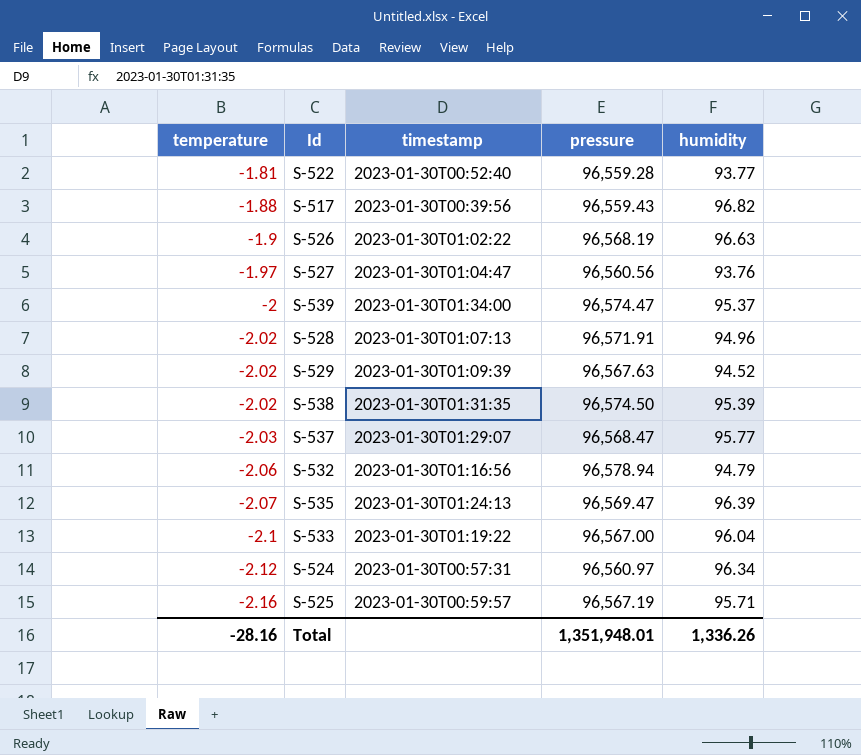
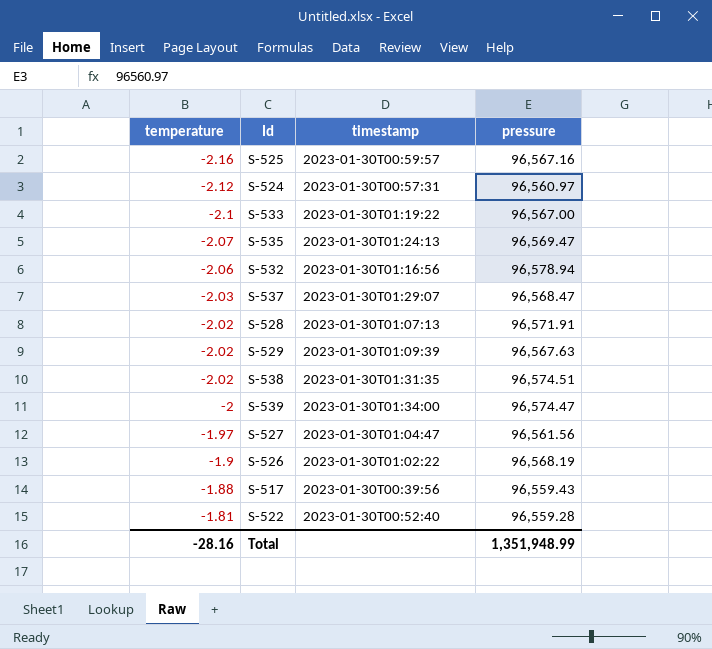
row order: temperature descending -> temperature ascending
column humidity | position: 5 -> none
S-525 | pressure: 96,567.19 -> 96,567.16
S-538 | pressure: 96,574.50 -> 96,574.51
S-527 | pressure: 96,560.56 -> 96,561.56
Total | pressure: 1,351,948.01 -> 1,351,948.99

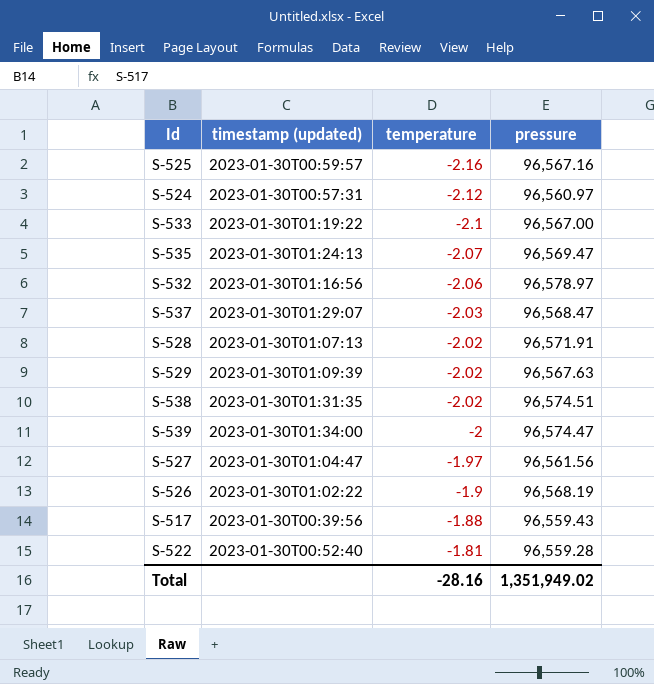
column name: timestamp -> timestamp (updated)
column temperature | position: 1 -> 3
S-532 | pressure: 96,578.94 -> 96,578.97
Total | pressure: 1,351,948.99 -> 1,351,949.02

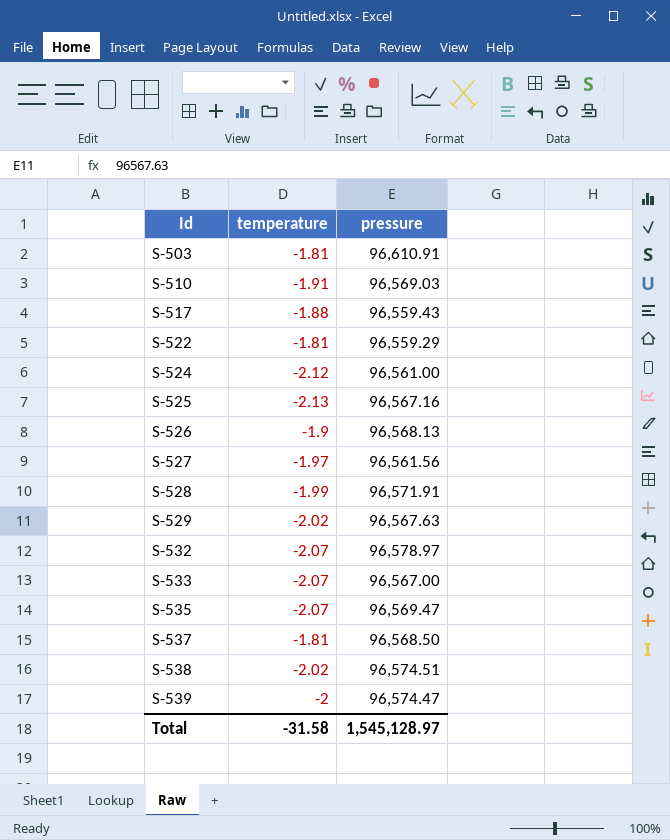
row order: temperature ascending -> Id ascending
column timestamp (updated) | position: 2 -> none
row S-503: none -> -1.81 | 96,610.91
row S-510: none -> -1.91 | 96,569.03
S-522 | pressure: 96,559.28 -> 96,559.29
S-524 | pressure: 96,560.97 -> 96,561.00
S-525 | temperature: -2.16 -> -2.13
S-526 | pressure: 96,568.19 -> 96,568.13
S-528 | temperature: -2.02 -> -1.99
S-532 | temperature: -2.06 -> -2.07
S-533 | temperature: -2.1 -> -2.07
S-537 | temperature: -2.03 -> -1.81
S-537 | pressure: 96,568.47 -> 96,568.50
Total | temperature: -28.16 -> -31.58
Total | pressure: 1,351,949.02 -> 1,545,128.97

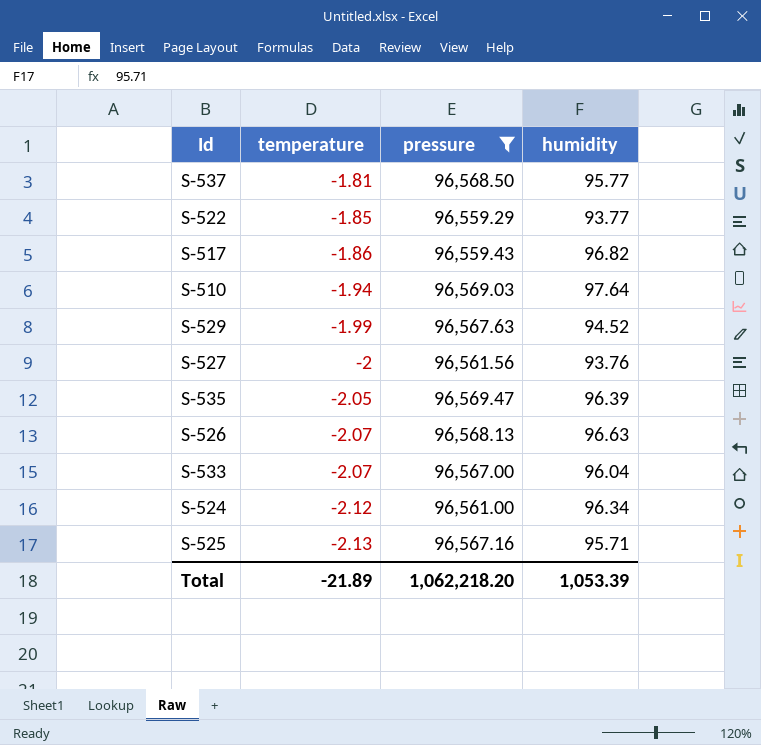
filter: none -> pressure <= 96,569.47
row order: Id ascending -> temperature descending
column humidity | position: none -> 4
S-522 | temperature: -1.81 -> -1.85
S-517 | temperature: -1.88 -> -1.86
S-510 | temperature: -1.91 -> -1.94
S-529 | temperature: -2.02 -> -1.99
S-527 | temperature: -1.97 -> -2
S-535 | temperature: -2.07 -> -2.05
S-526 | temperature: -1.9 -> -2.07
Total | temperature: -31.58 -> -21.89
Total | pressure: 1,545,128.97 -> 1,062,218.20

